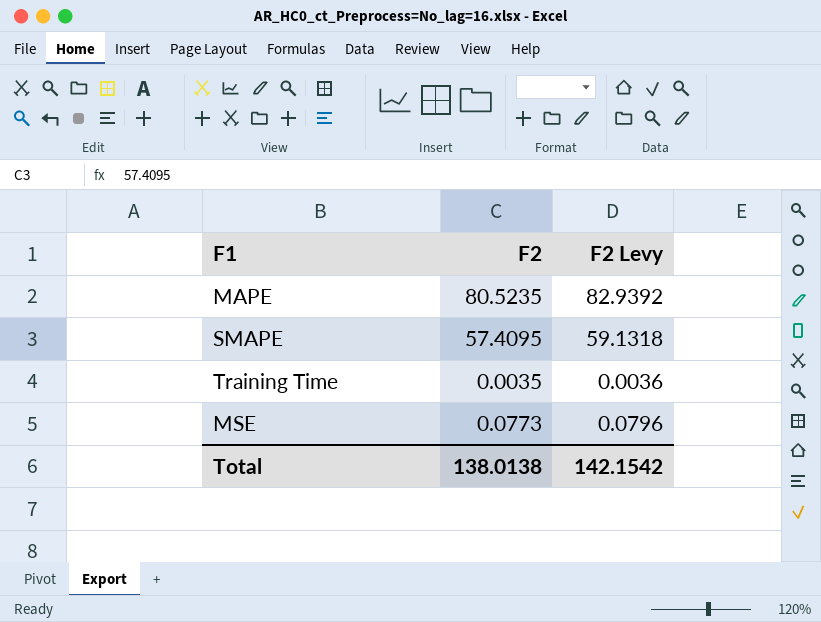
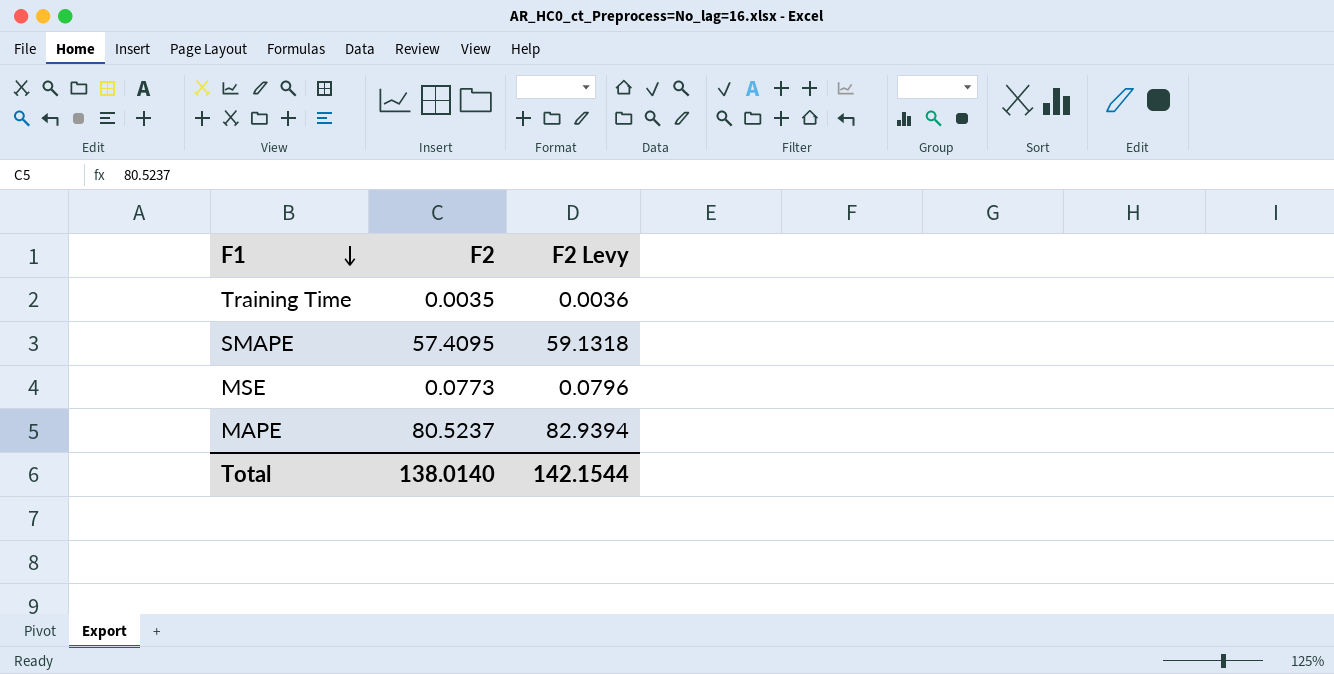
row order: none -> F1 descending
MAPE | F2: 80.5235 -> 80.5237
MAPE | F2 Levy: 82.9392 -> 82.9394
Total | F2: 138.0138 -> 138.0140
Total | F2 Levy: 142.1542 -> 142.1544

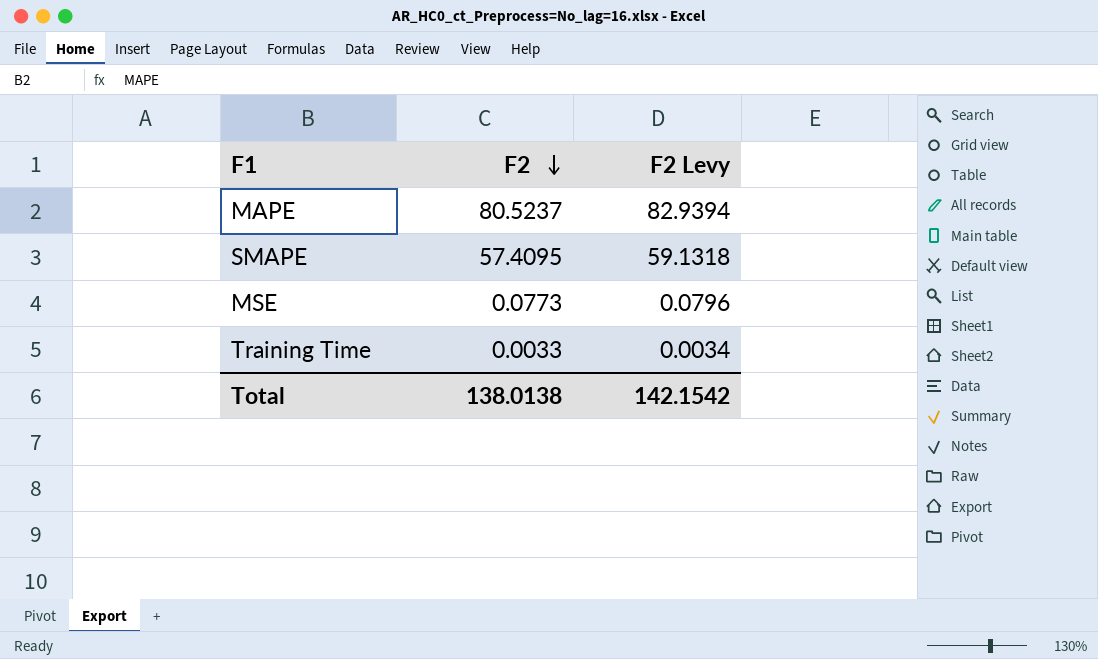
row order: F1 descending -> F2 descending
Training Time | F2: 0.0035 -> 0.0033
Training Time | F2 Levy: 0.0036 -> 0.0034
Total | F2: 138.0140 -> 138.0138
Total | F2 Levy: 142.1544 -> 142.1542

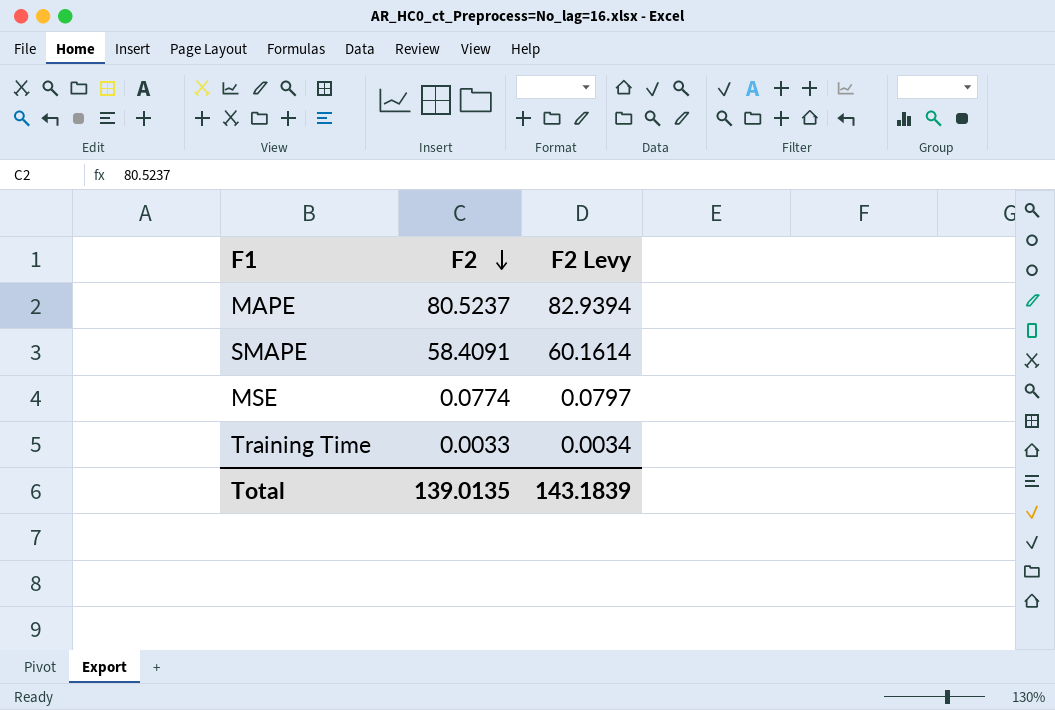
SMAPE | F2: 57.4095 -> 58.4091
SMAPE | F2 Levy: 59.1318 -> 60.1614
MSE | F2: 0.0773 -> 0.0774
MSE | F2 Levy: 0.0796 -> 0.0797
Total | F2: 138.0138 -> 139.0135
Total | F2 Levy: 142.1542 -> 143.1839

